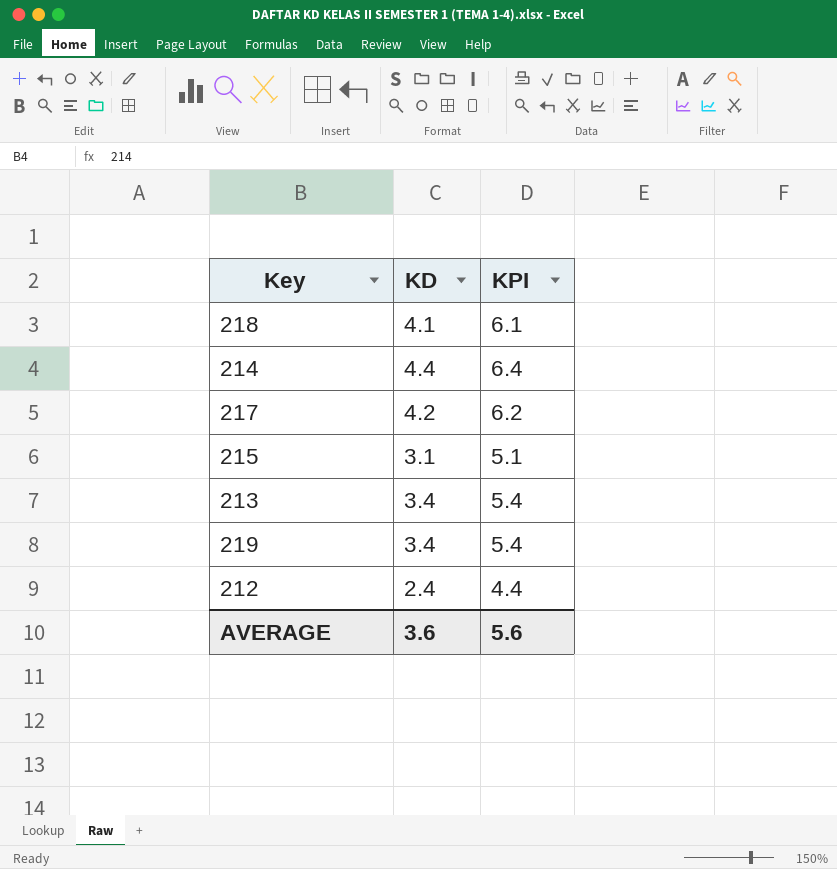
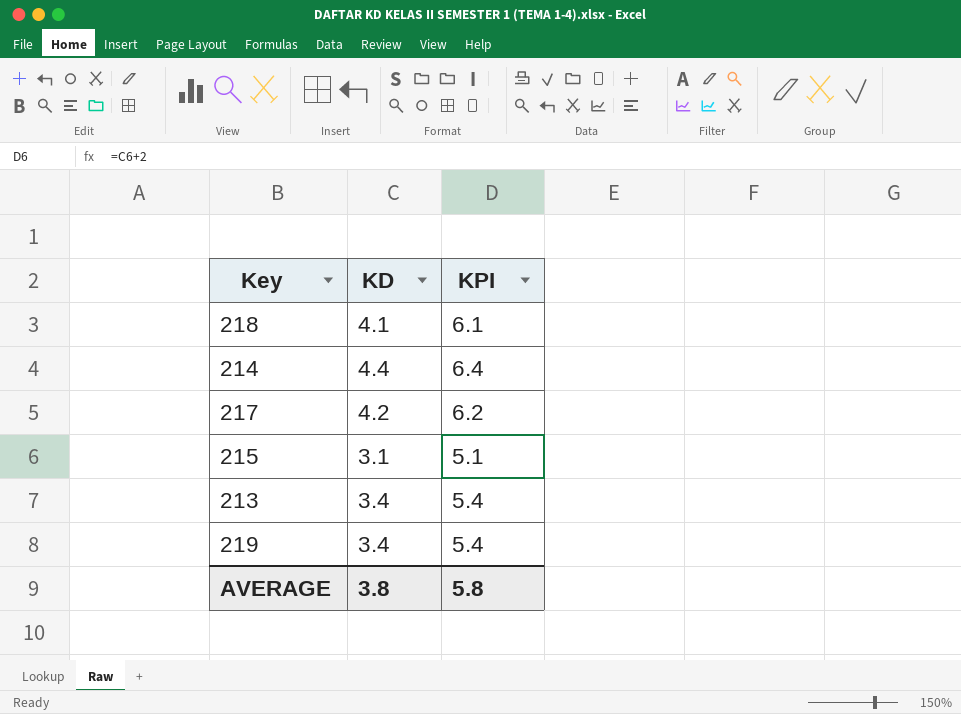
row 212: 2.4 | 4.4 -> none
AVERAGE | KD: 3.6 -> 3.8
AVERAGE | KPI: 5.6 -> 5.8

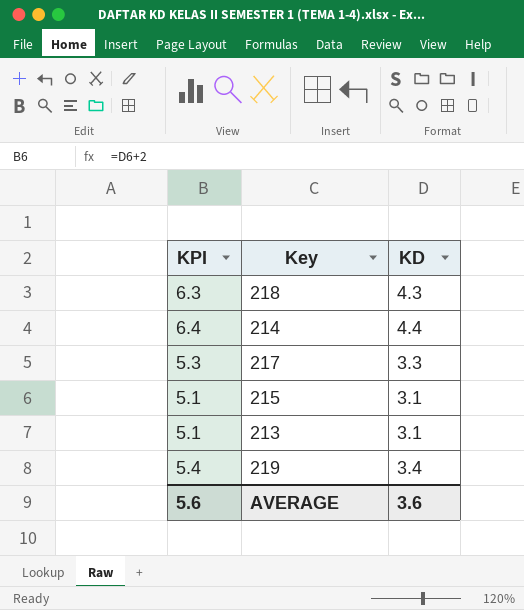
column KPI | position: 3 -> 1
218 | KPI: 6.1 -> 6.3
218 | KD: 4.1 -> 4.3
217 | KPI: 6.2 -> 5.3
217 | KD: 4.2 -> 3.3
213 | KPI: 5.4 -> 5.1
213 | KD: 3.4 -> 3.1
AVERAGE | KPI: 5.8 -> 5.6
AVERAGE | KD: 3.8 -> 3.6

